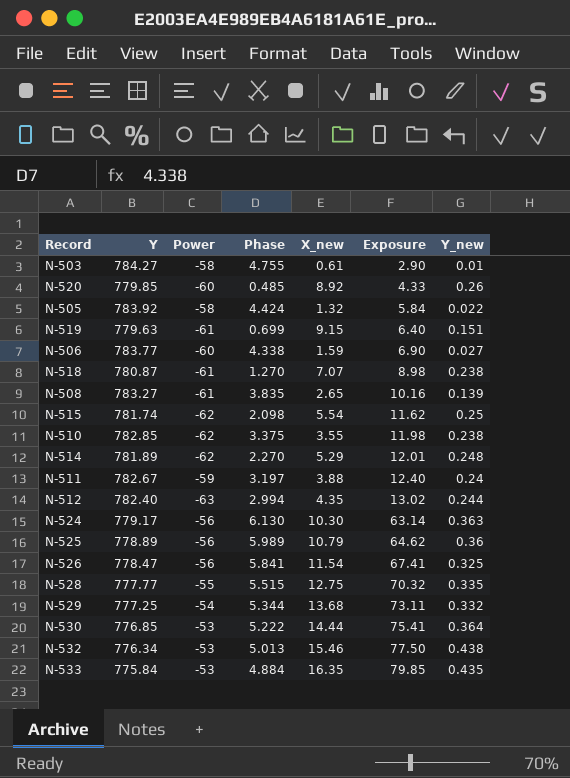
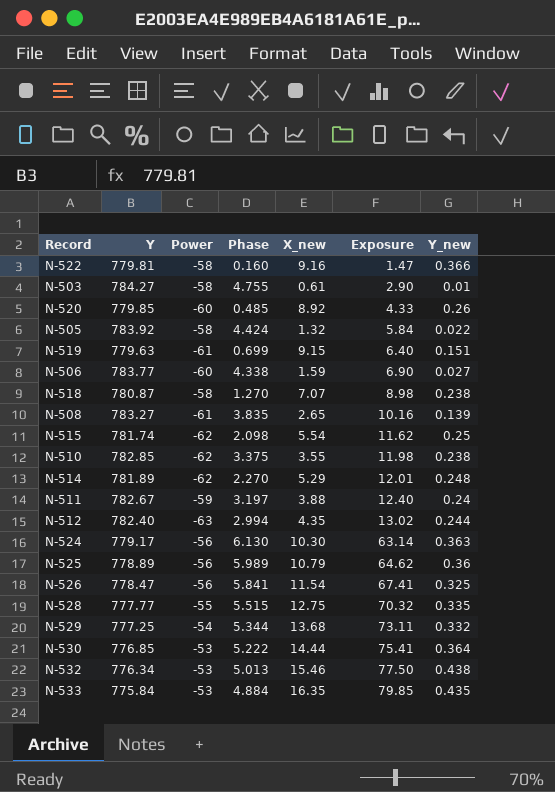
row N-522: none -> 779.81 | -58 | 0.160 | 9.16 | 1.47 | 0.366
N-518 | Power: -61 -> -58

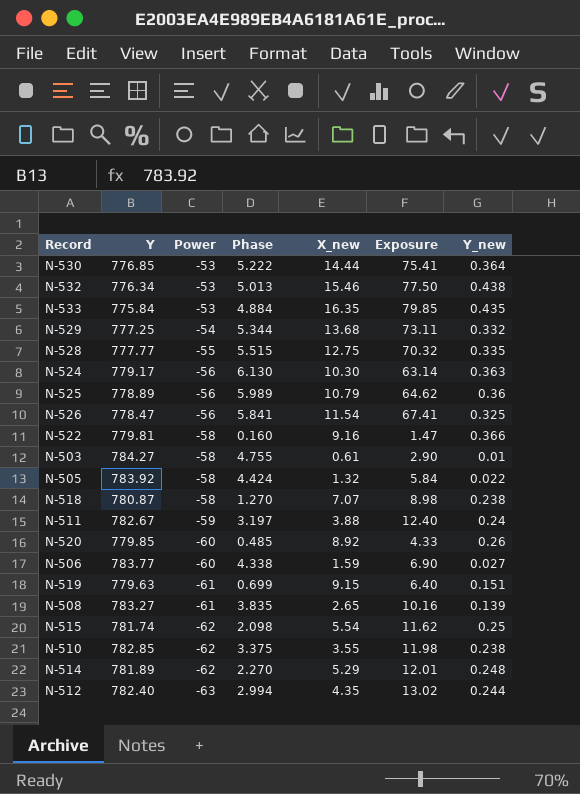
row order: Exposure ascending -> Power descending

